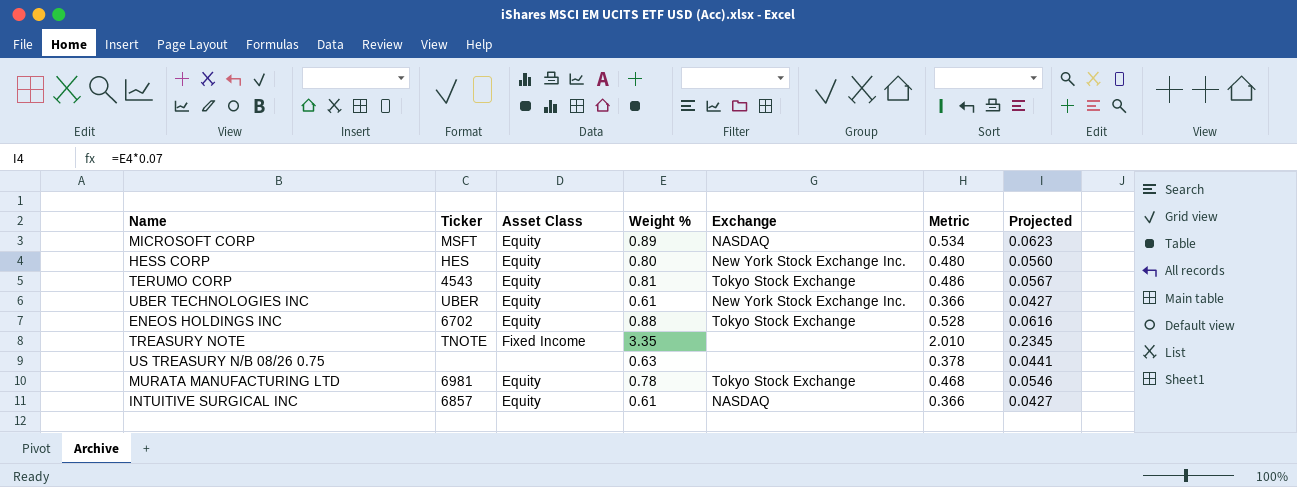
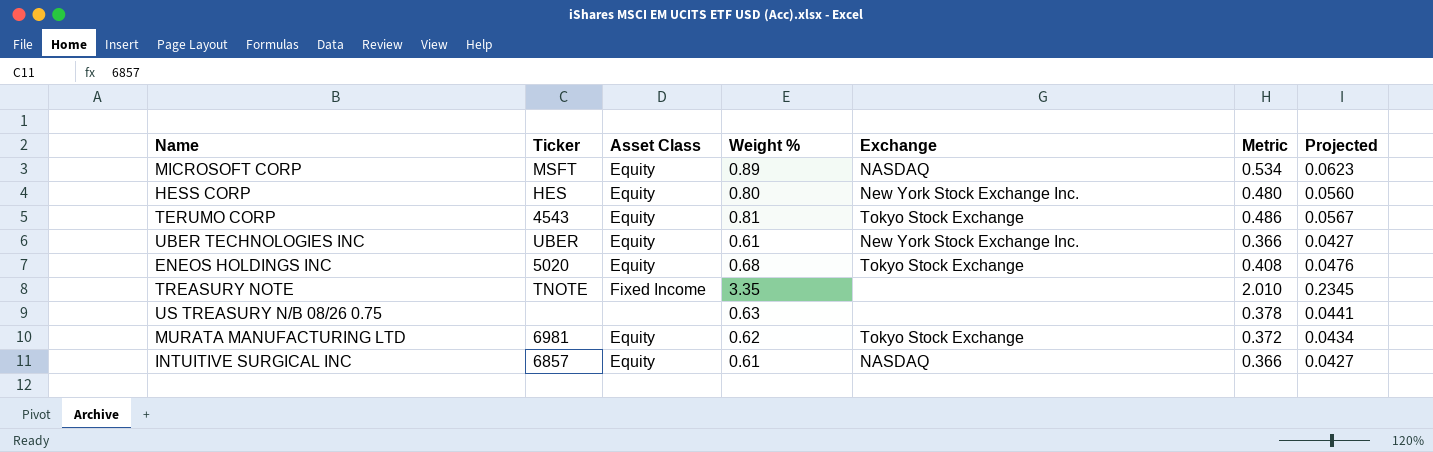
ENEOS HOLDINGS INC | Ticker: 6702 -> 5020
ENEOS HOLDINGS INC | Weight %: 0.88 -> 0.68
ENEOS HOLDINGS INC | Metric: 0.528 -> 0.408
ENEOS HOLDINGS INC | Projected: 0.0616 -> 0.0476
MURATA MANUFACTURING LTD | Weight %: 0.78 -> 0.62
MURATA MANUFACTURING LTD | Metric: 0.468 -> 0.372
MURATA MANUFACTURING LTD | Projected: 0.0546 -> 0.0434

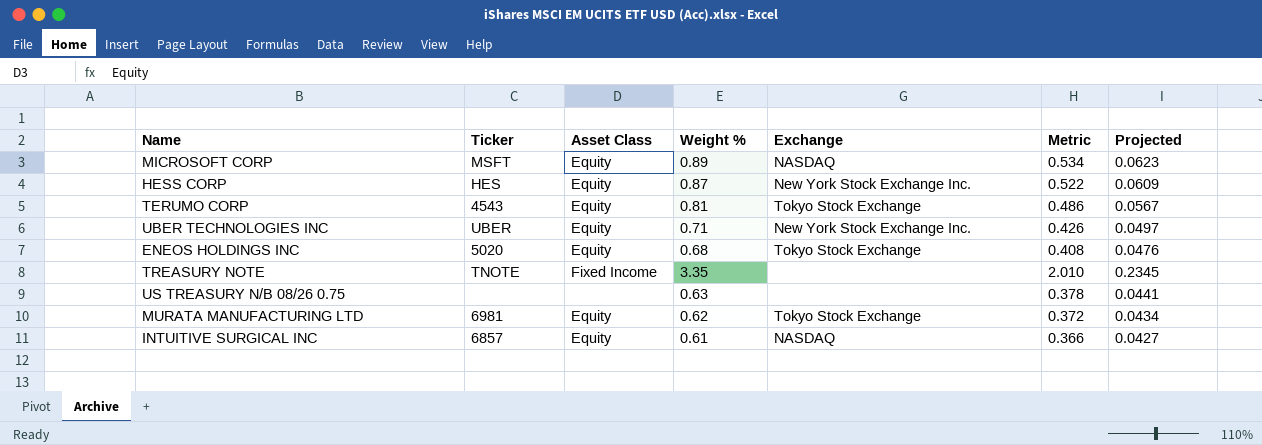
HESS CORP | Weight %: 0.80 -> 0.87
HESS CORP | Metric: 0.480 -> 0.522
HESS CORP | Projected: 0.0560 -> 0.0609
UBER TECHNOLOGIES INC | Weight %: 0.61 -> 0.71
UBER TECHNOLOGIES INC | Metric: 0.366 -> 0.426
UBER TECHNOLOGIES INC | Projected: 0.0427 -> 0.0497

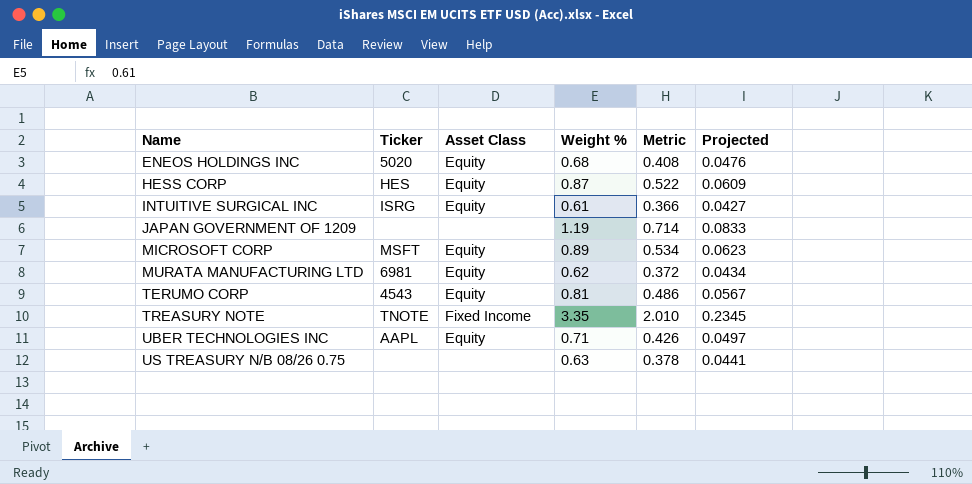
row order: none -> Name ascending
column Exchange | position: 5 -> none
INTUITIVE SURGICAL INC | Ticker: 6857 -> ISRG
row JAPAN GOVERNMENT OF 1209: none -> none | none | 1.19 | 0.714 | 0.0833
UBER TECHNOLOGIES INC | Ticker: UBER -> AAPL

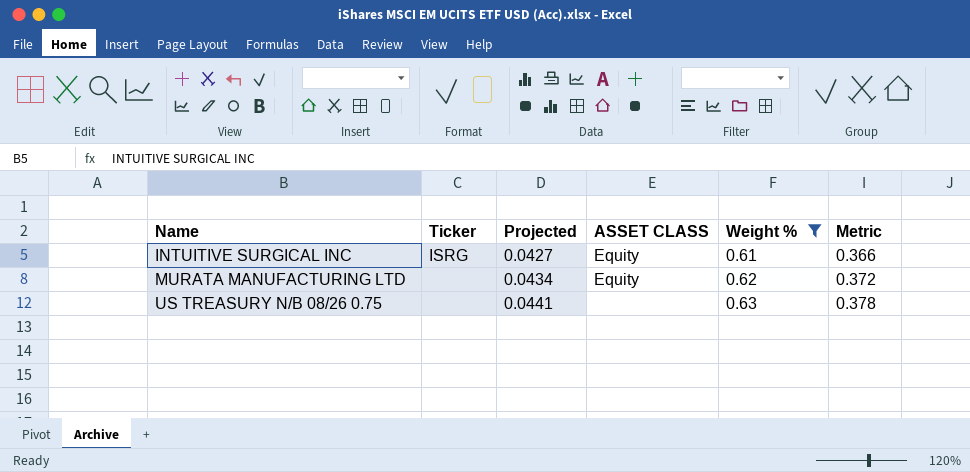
filter: none -> Weight % <= 0.63
column Projected | position: 6 -> 3
column name: Asset Class -> ASSET CLASS
MURATA MANUFACTURING LTD | Ticker: 6981 -> none

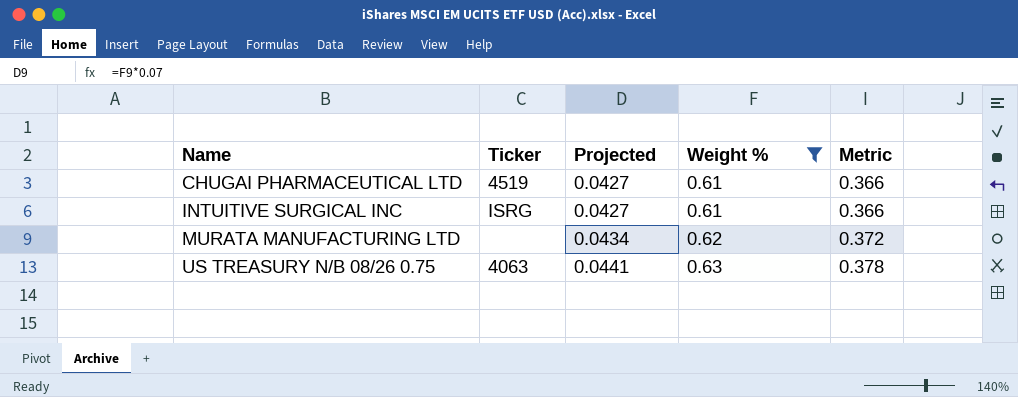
column ASSET CLASS | position: 4 -> none
row CHUGAI PHARMACEUTICAL LTD: none -> 4519 | 0.0427 | 0.61 | 0.366
US TREASURY N/B 08/26 0.75 | Ticker: none -> 4063

